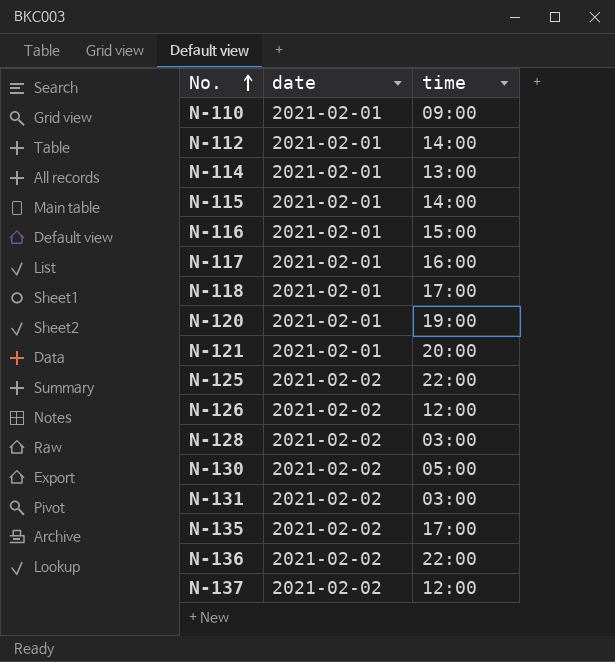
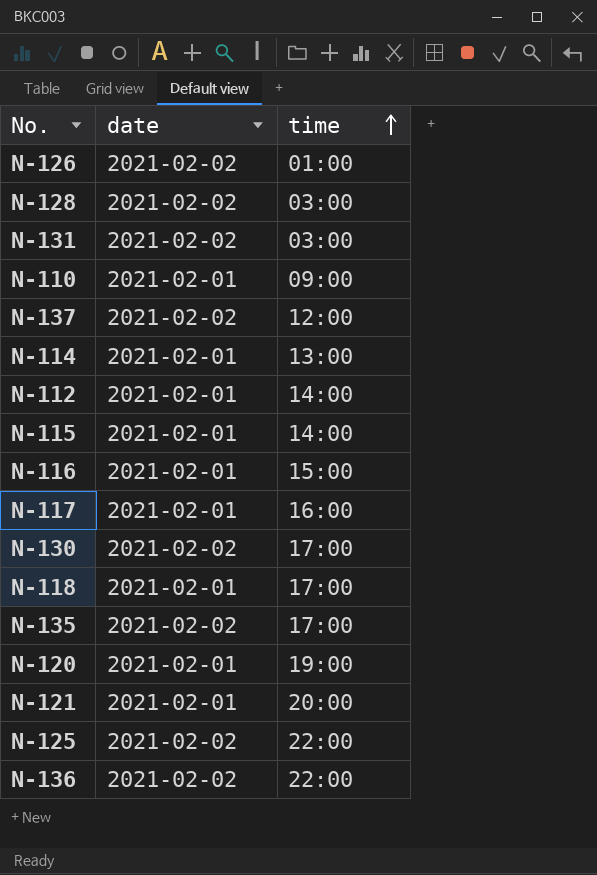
row order: No. ascending -> time ascending
N-126 | time: 12:00 -> 01:00
N-130 | time: 05:00 -> 17:00

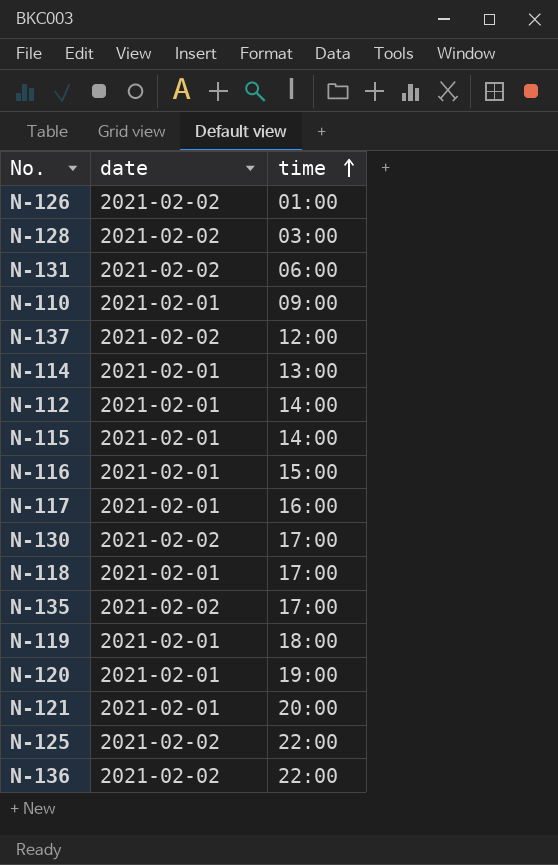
N-131 | time: 03:00 -> 06:00
row N-119: none -> 2021-02-01 | 18:00

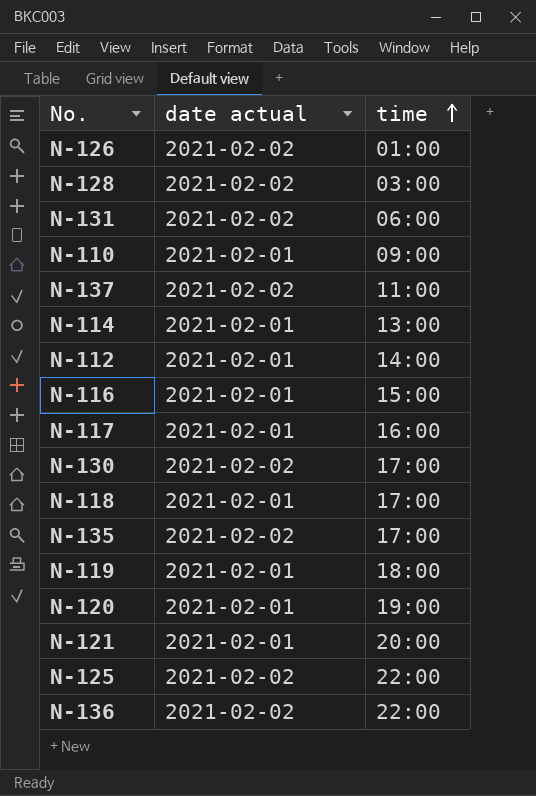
column name: date -> date actual
row N-115: 2021-02-01 | 14:00 -> none
N-137 | time: 12:00 -> 11:00

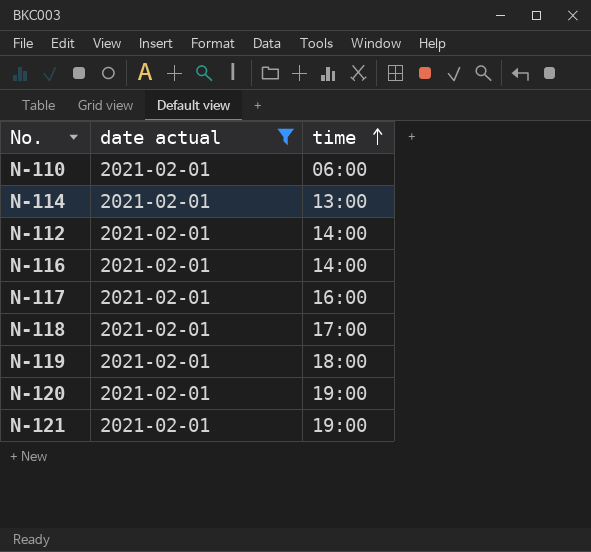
filter: none -> date actual = 2021-02-01
N-110 | time: 09:00 -> 06:00
N-116 | time: 15:00 -> 14:00
N-121 | time: 20:00 -> 19:00

